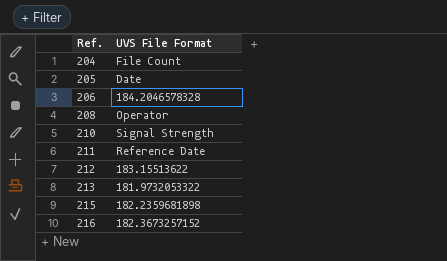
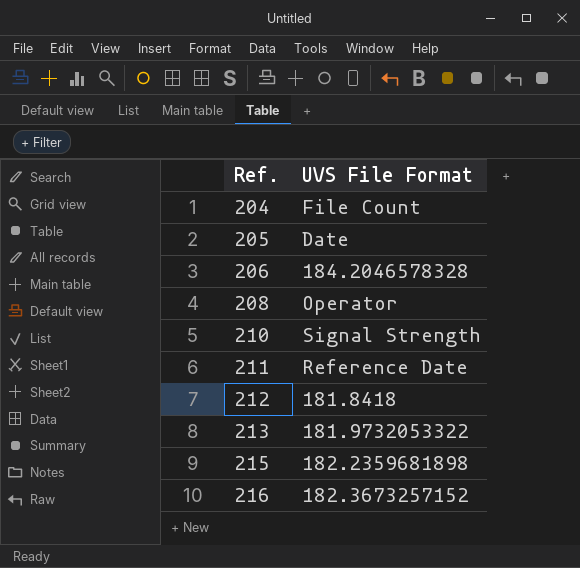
212 | UVS File Format: 183.15513622 -> 181.8418

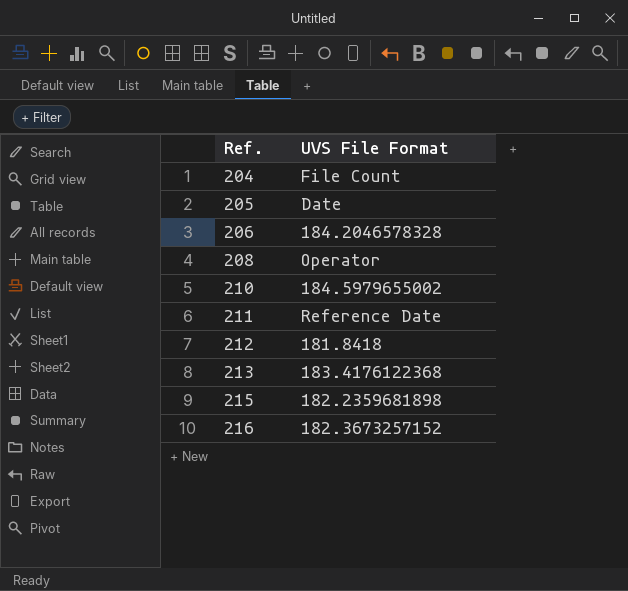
210 | UVS File Format: Signal Strength -> 184.5979655002
213 | UVS File Format: 181.9732053322 -> 183.4176122368

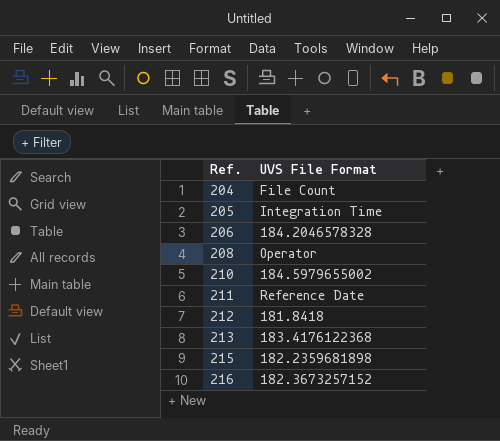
205 | UVS File Format: Date -> Integration Time

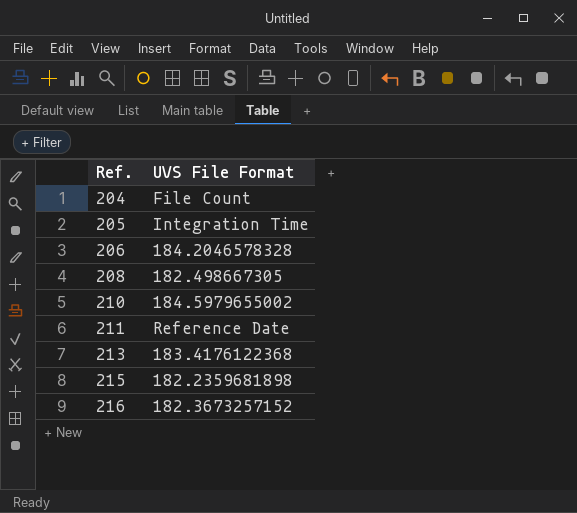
row 212: 181.8418 -> none
208 | UVS File Format: Operator -> 182.498667305

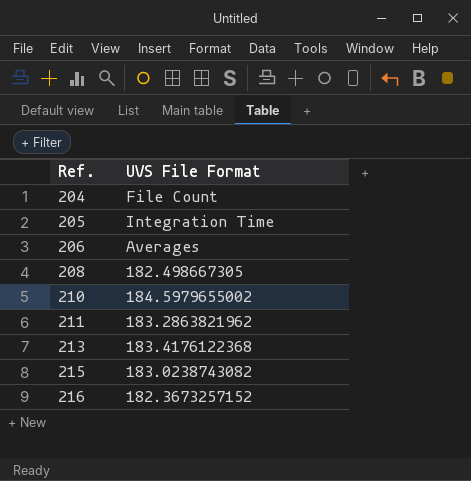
206 | UVS File Format: 184.2046578328 -> Averages
211 | UVS File Format: Reference Date -> 183.2863821962
215 | UVS File Format: 182.2359681898 -> 183.0238743082

